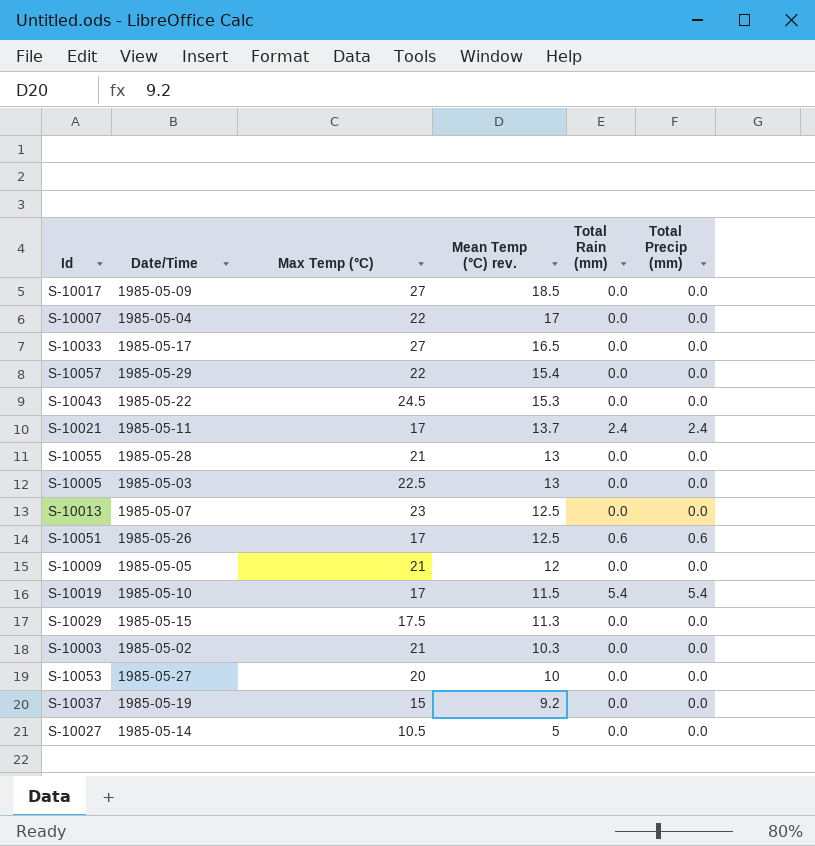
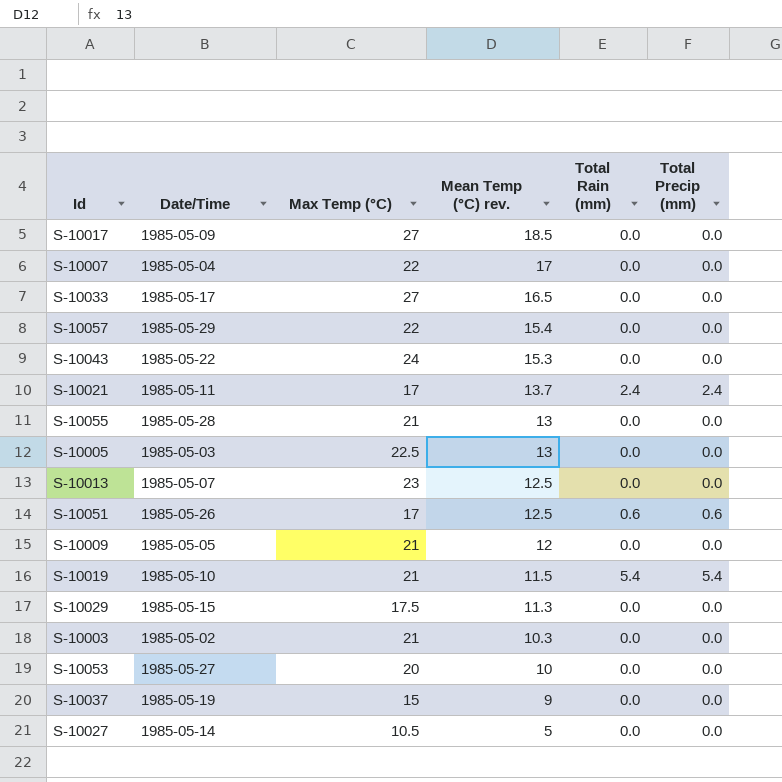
S-10043 | Max Temp (°C): 24.5 -> 24
S-10019 | Max Temp (°C): 17 -> 21
S-10037 | Mean Temp (°C) rev.: 9.2 -> 9

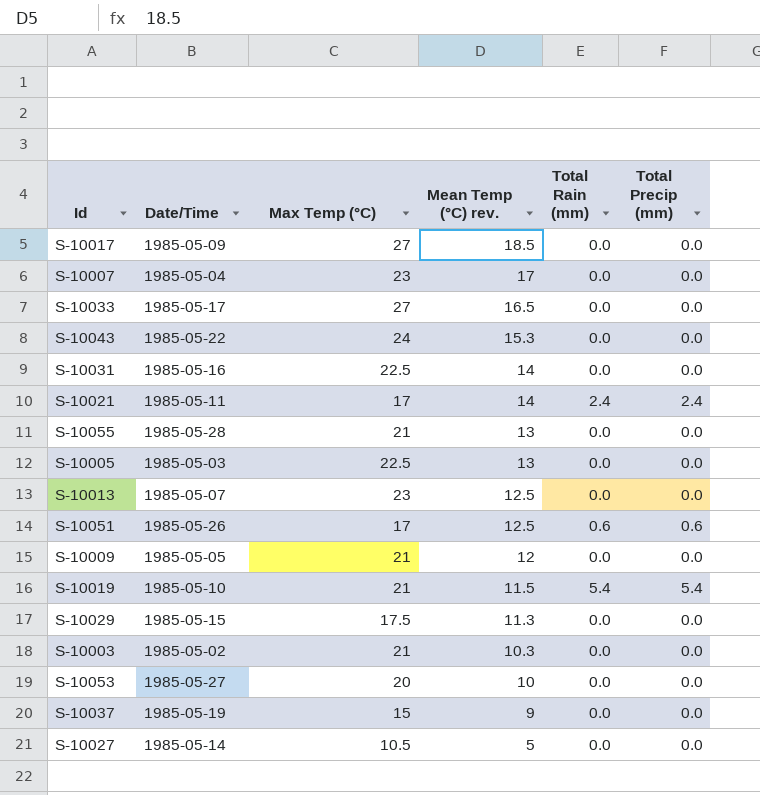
row S-10057: 1985-05-29 | 22 | 15.4 | 0.0 | 0.0 -> none
S-10007 | Max Temp (°C): 22 -> 23
row S-10031: none -> 1985-05-16 | 22.5 | 14 | 0.0 | 0.0
S-10021 | Mean Temp (°C) rev.: 13.7 -> 14

